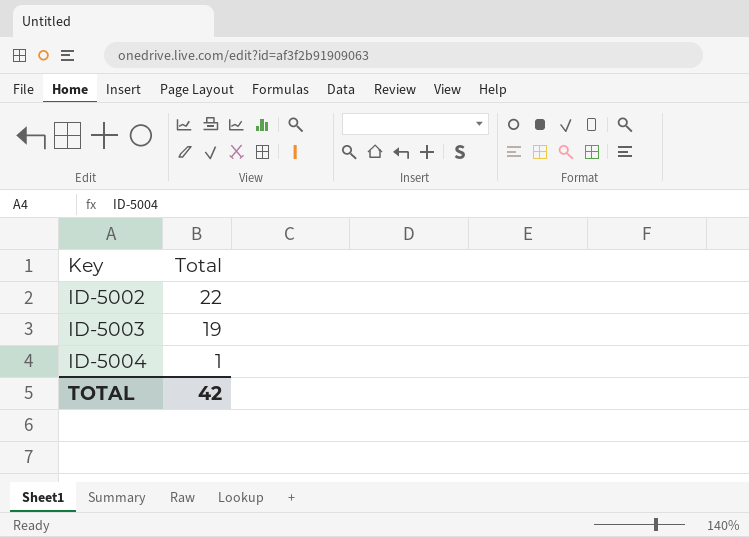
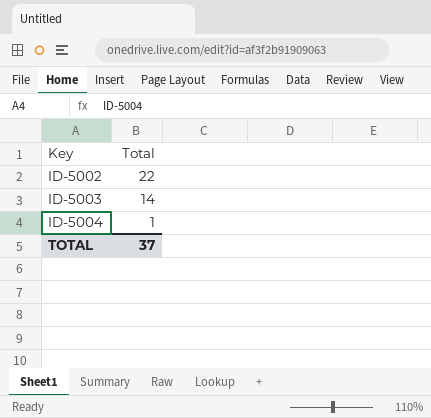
ID-5003 | Total: 19 -> 14
TOTAL | Total: 42 -> 37

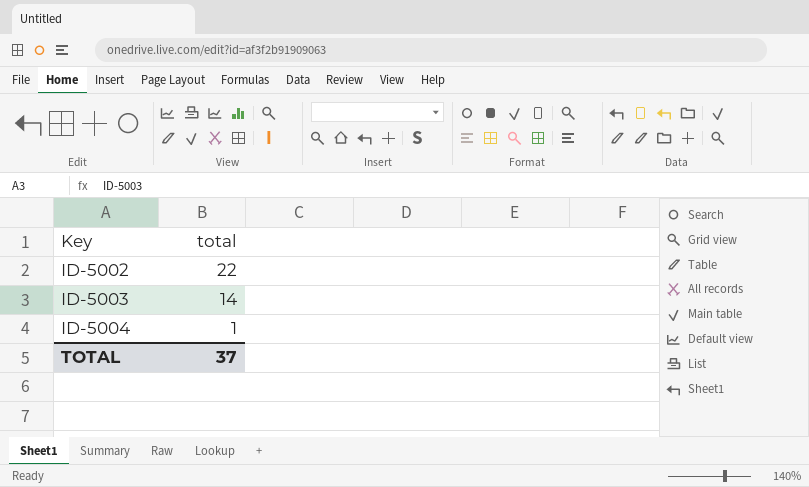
column name: Total -> total

